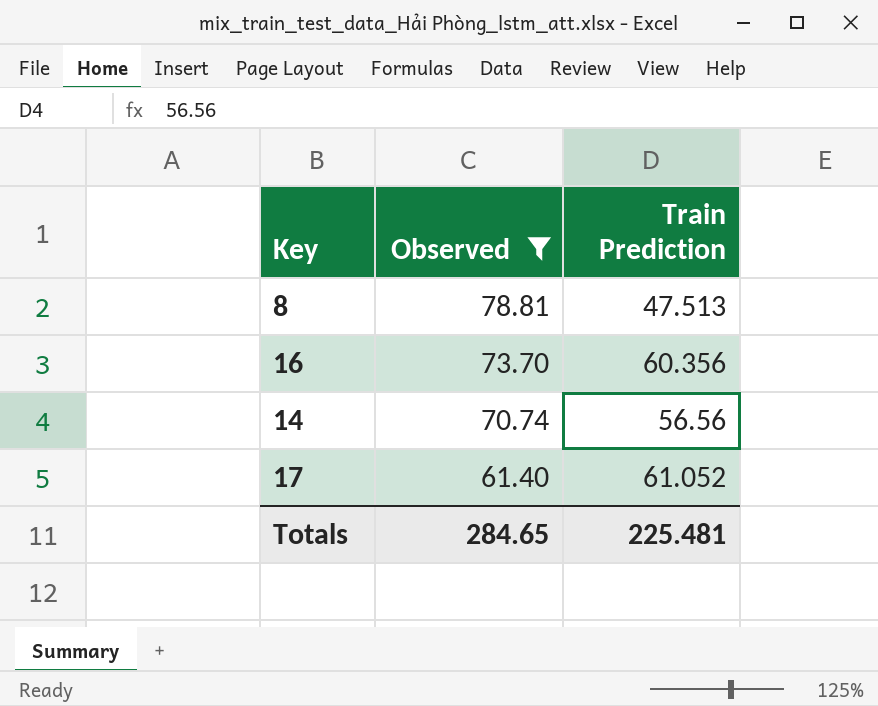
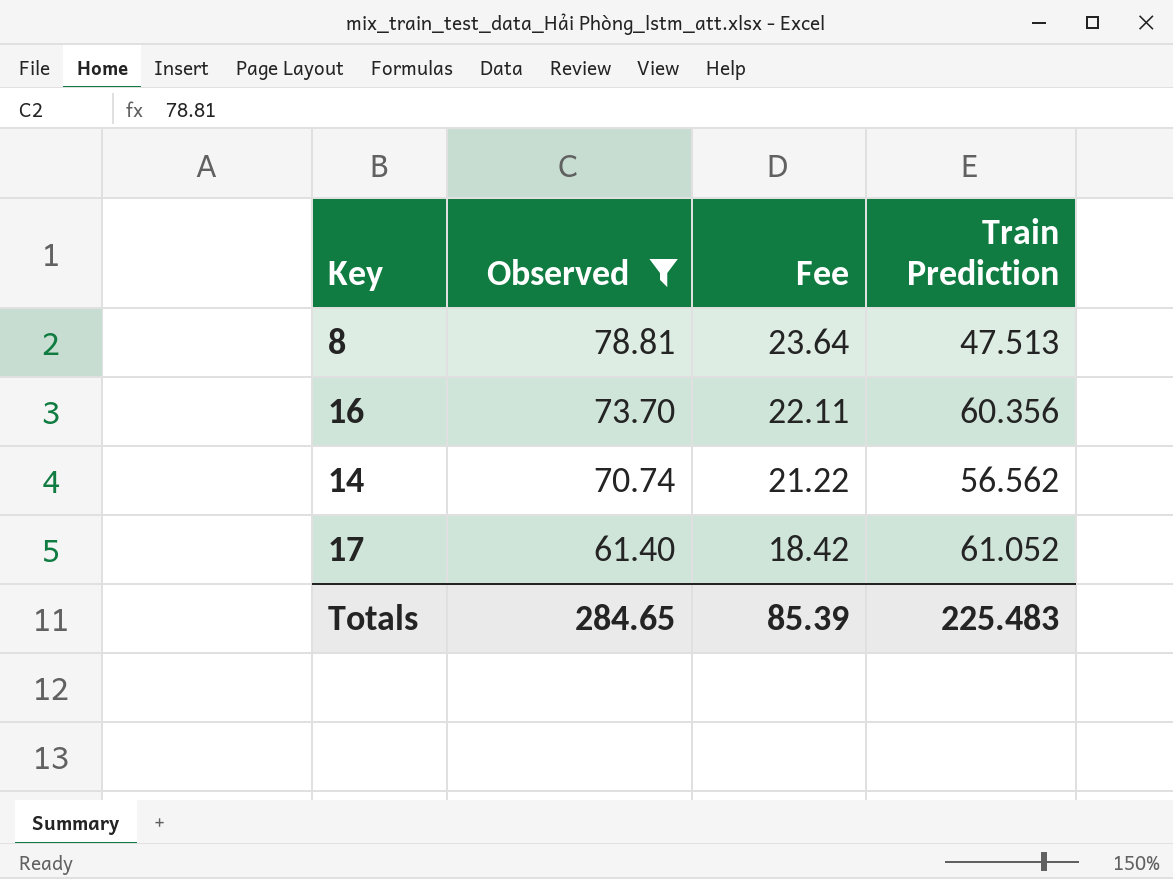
column Fee | formula: none -> [Observed] * 0.3
14 | Train Prediction: 56.56 -> 56.562
Totals | Train Prediction: 225.481 -> 225.483

